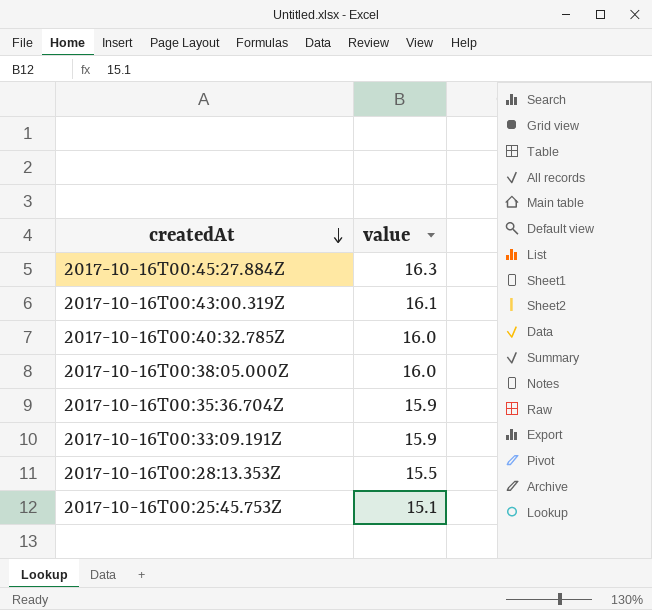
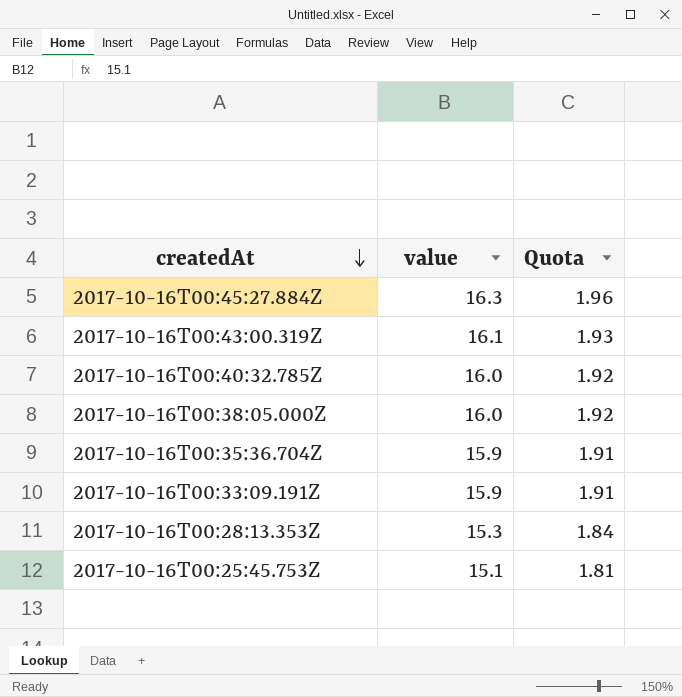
column Quota | formula: none -> [value] * 0.12
2017-10-16T00:28:13.353Z | value: 15.5 -> 15.3

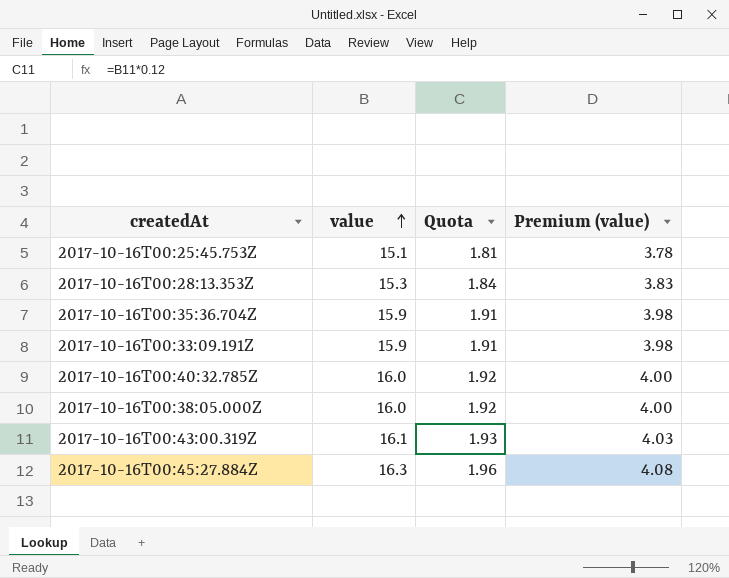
row order: createdAt descending -> value ascending
column Premium (value) | formula: none -> [value] * 0.25

